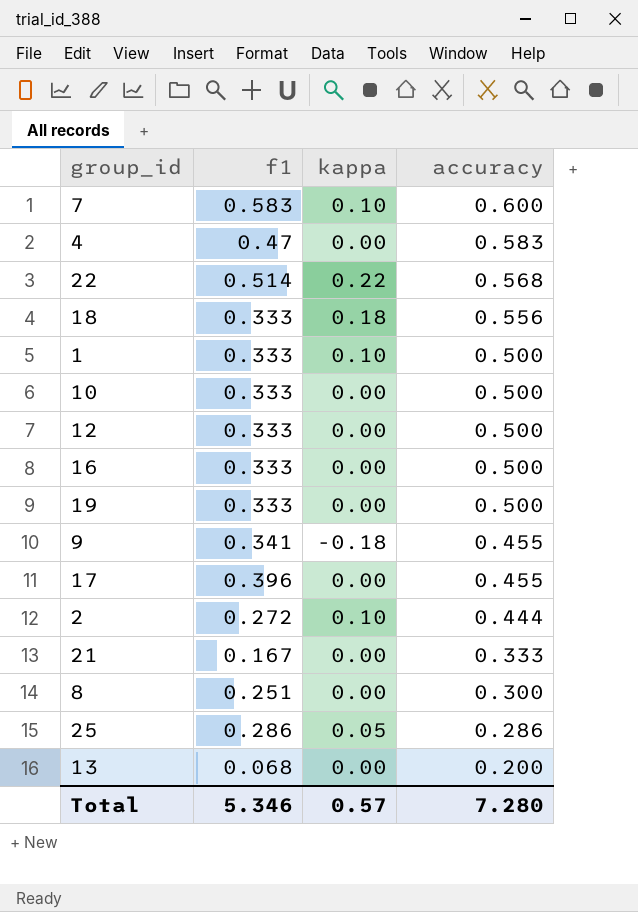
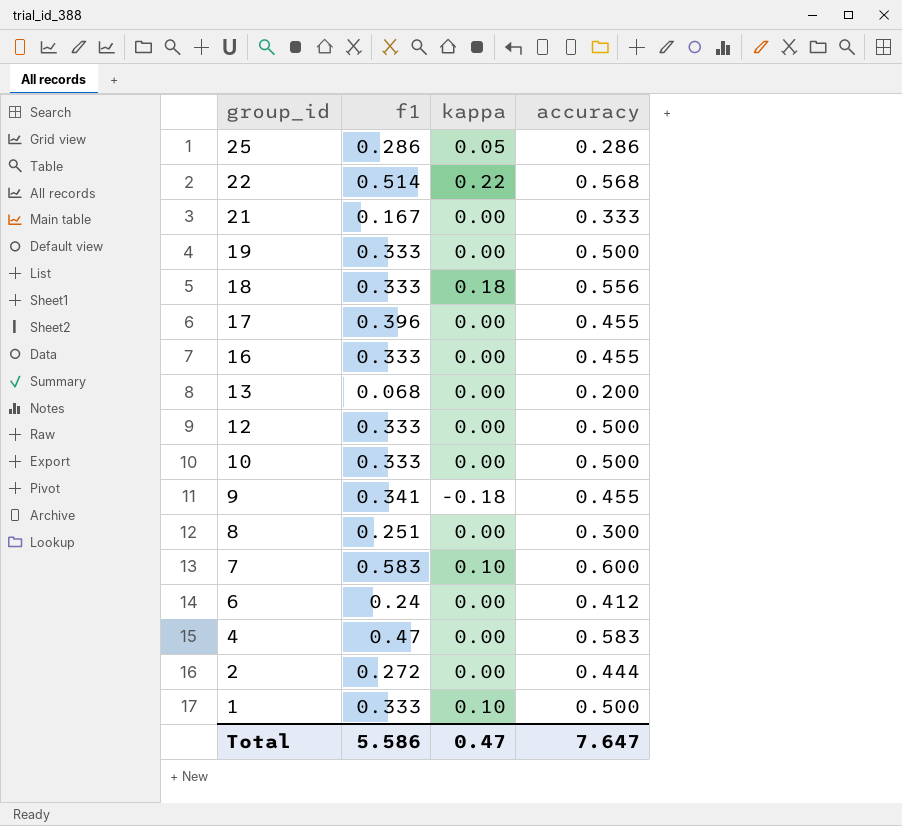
row order: accuracy descending -> group_id descending
16 | accuracy: 0.500 -> 0.455
row 6: none -> 0.24 | 0.00 | 0.412
2 | kappa: 0.10 -> 0.00
Total | f1: 5.346 -> 5.586
Total | kappa: 0.57 -> 0.47
Total | accuracy: 7.280 -> 7.647

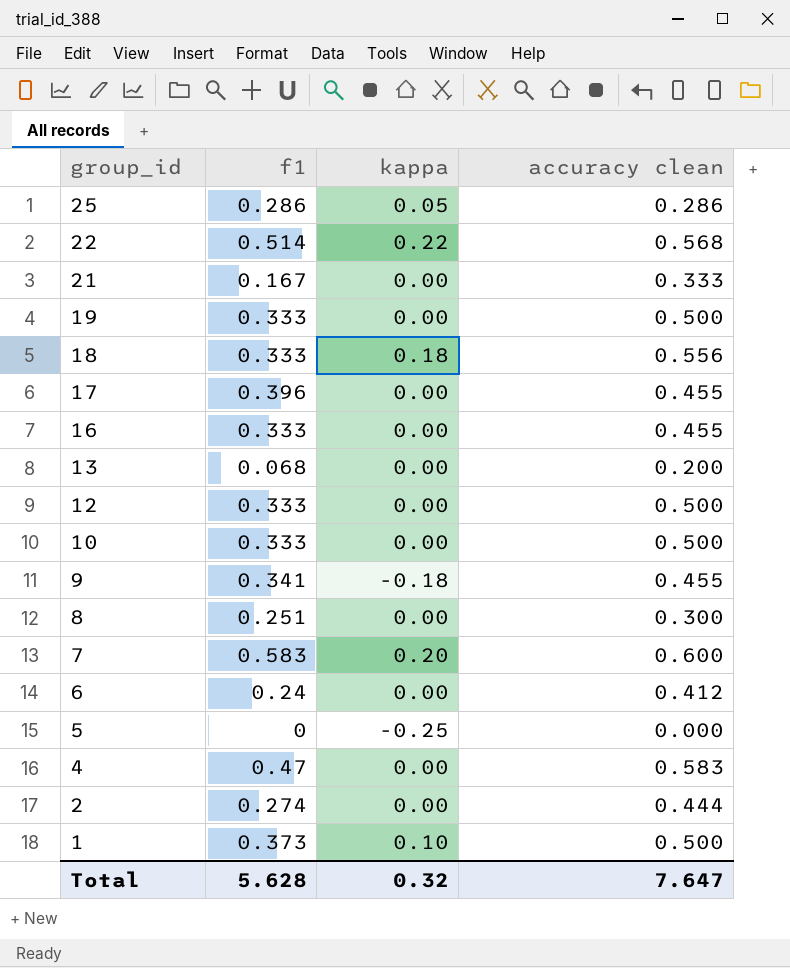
column name: accuracy -> accuracy clean
7 | kappa: 0.10 -> 0.20
row 5: none -> 0 | -0.25 | 0.000
2 | f1: 0.272 -> 0.274
1 | f1: 0.333 -> 0.373
Total | f1: 5.586 -> 5.628
Total | kappa: 0.47 -> 0.32

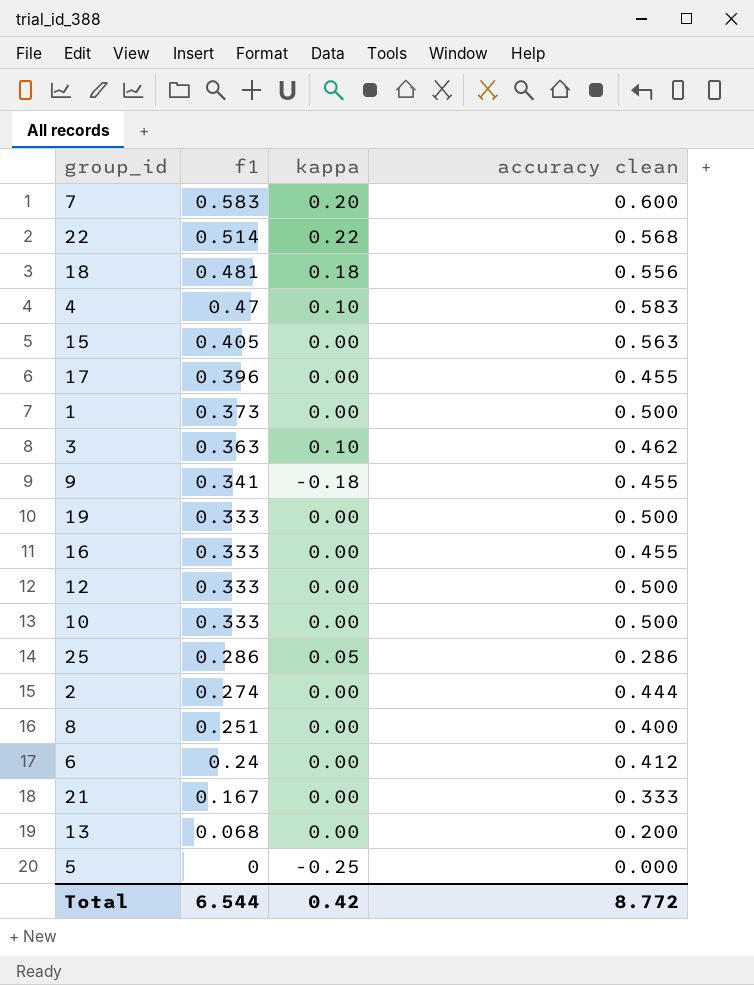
row order: group_id descending -> f1 descending
18 | f1: 0.333 -> 0.481
4 | kappa: 0.00 -> 0.10
row 15: none -> 0.405 | 0.00 | 0.563
1 | kappa: 0.10 -> 0.00
row 3: none -> 0.363 | 0.10 | 0.462
8 | accuracy clean: 0.300 -> 0.400
Total | f1: 5.628 -> 6.544
Total | kappa: 0.32 -> 0.42
Total | accuracy clean: 7.647 -> 8.772

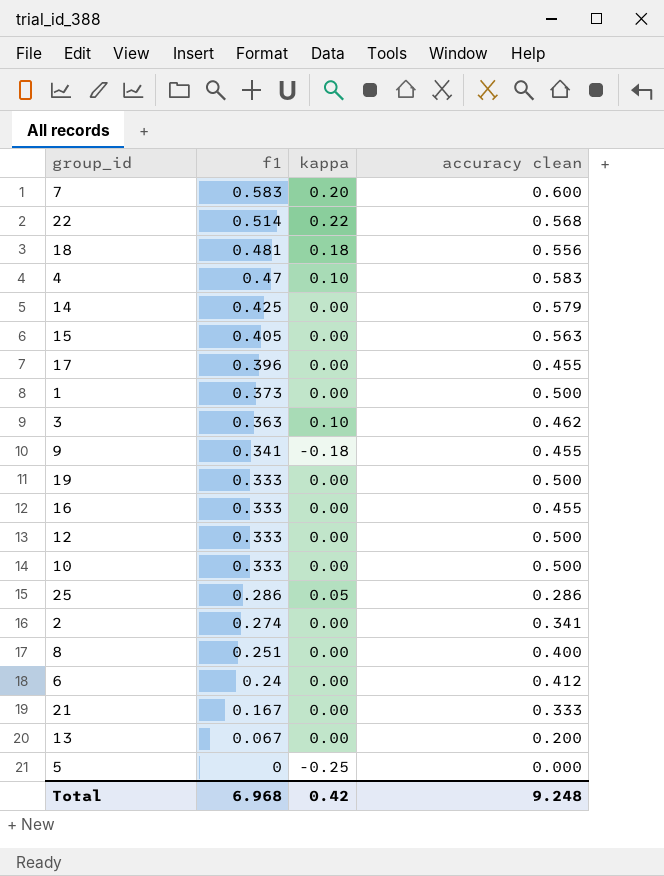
row 14: none -> 0.425 | 0.00 | 0.579
2 | accuracy clean: 0.444 -> 0.341
13 | f1: 0.068 -> 0.067
Total | f1: 6.544 -> 6.968
Total | accuracy clean: 8.772 -> 9.248

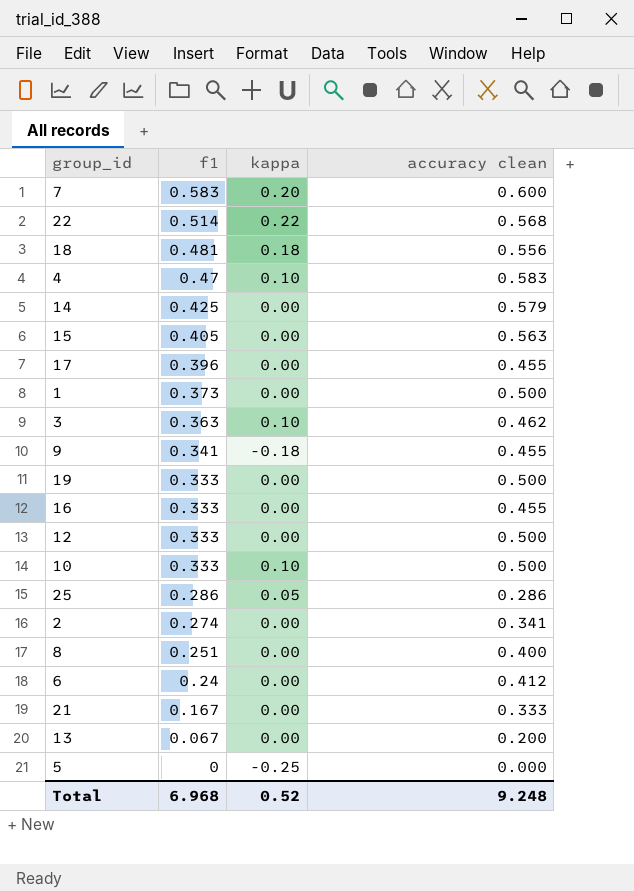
10 | kappa: 0.00 -> 0.10
Total | kappa: 0.42 -> 0.52

